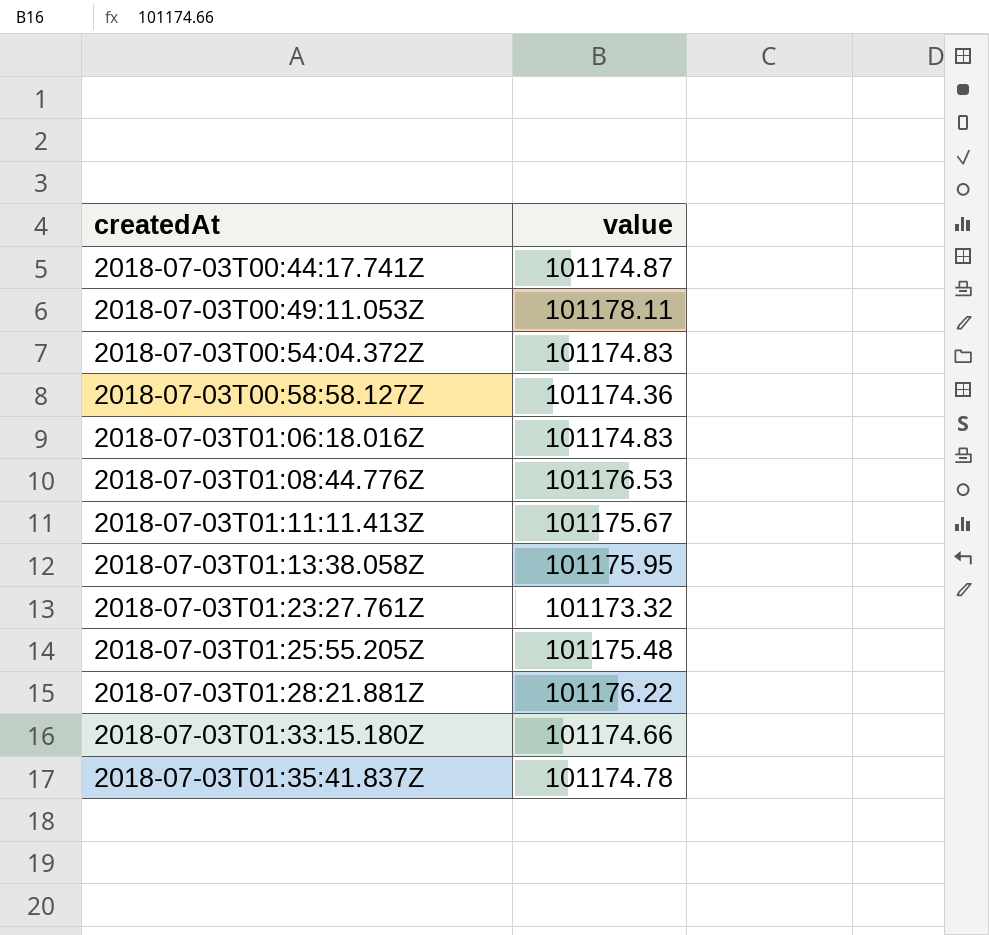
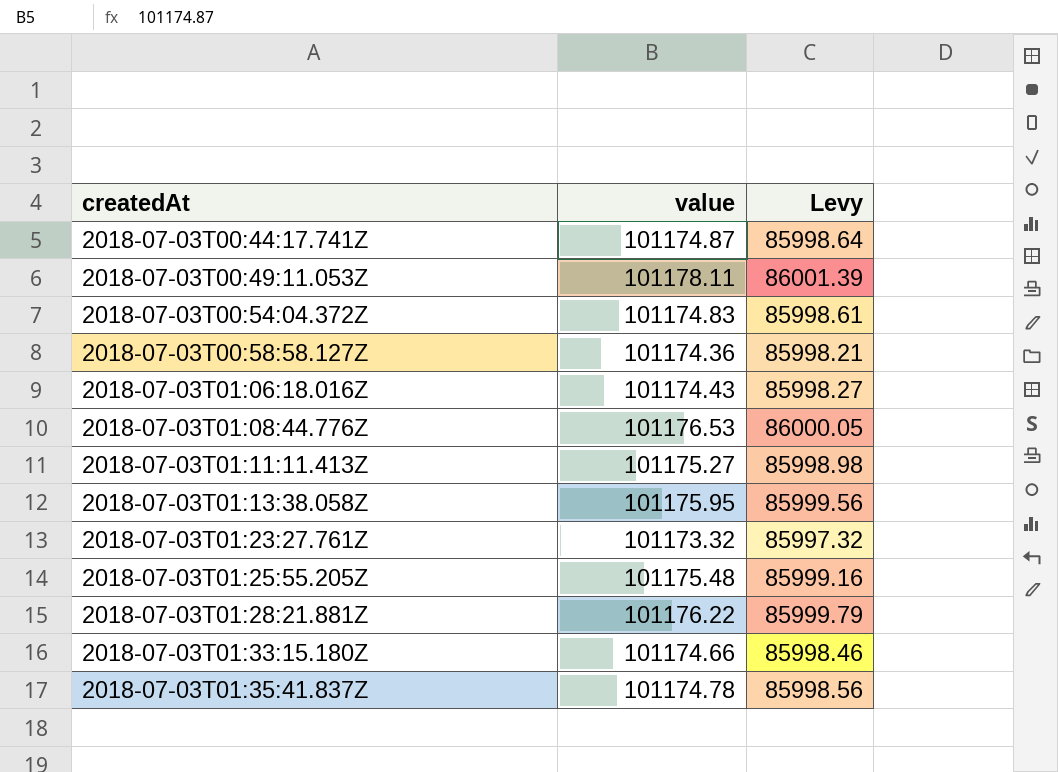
column Levy | formula: none -> [value] * 0.85
2018-07-03T01:06:18.016Z | value: 101174.83 -> 101174.43
2018-07-03T01:11:11.413Z | value: 101175.67 -> 101175.27

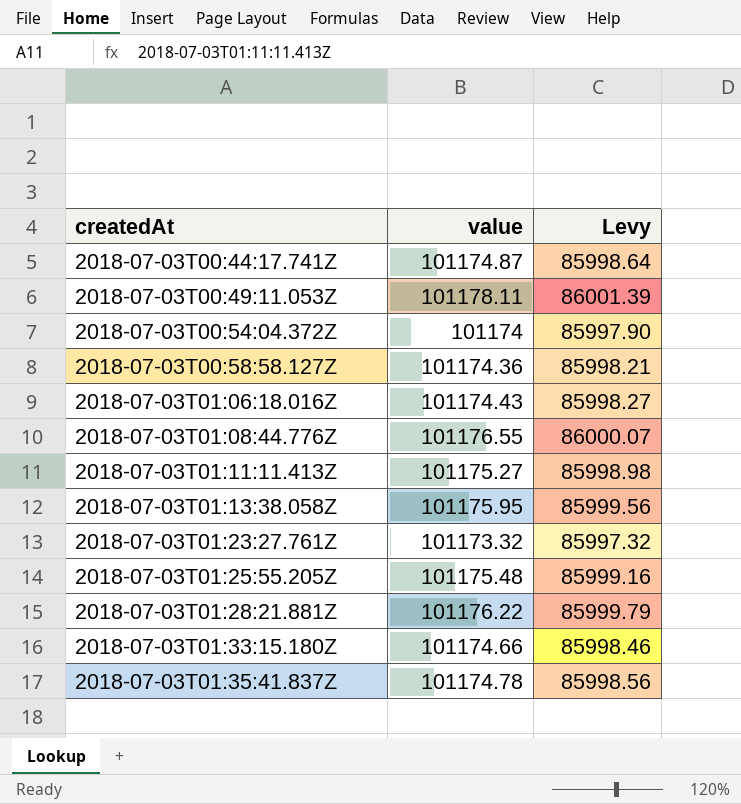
2018-07-03T00:54:04.372Z | value: 101174.83 -> 101174
2018-07-03T00:54:04.372Z | Levy: 85998.61 -> 85997.90
2018-07-03T01:08:44.776Z | value: 101176.53 -> 101176.55
2018-07-03T01:08:44.776Z | Levy: 86000.05 -> 86000.07

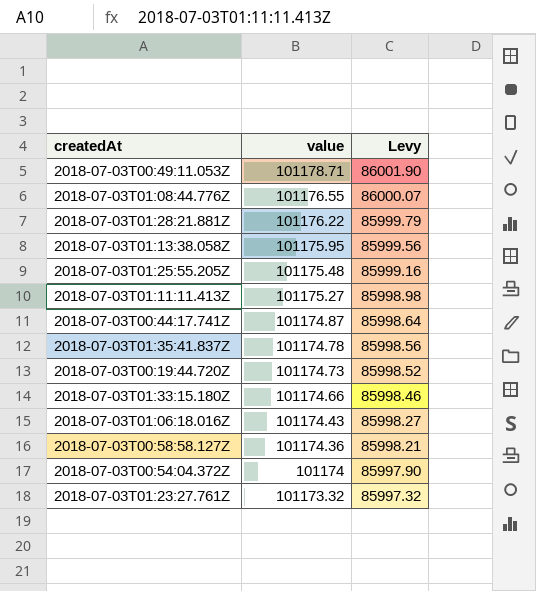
row order: createdAt ascending -> value descending
2018-07-03T00:49:11.053Z | value: 101178.11 -> 101178.71
2018-07-03T00:49:11.053Z | Levy: 86001.39 -> 86001.90
row 2018-07-03T00:19:44.720Z: none -> 101174.73 | 85998.52

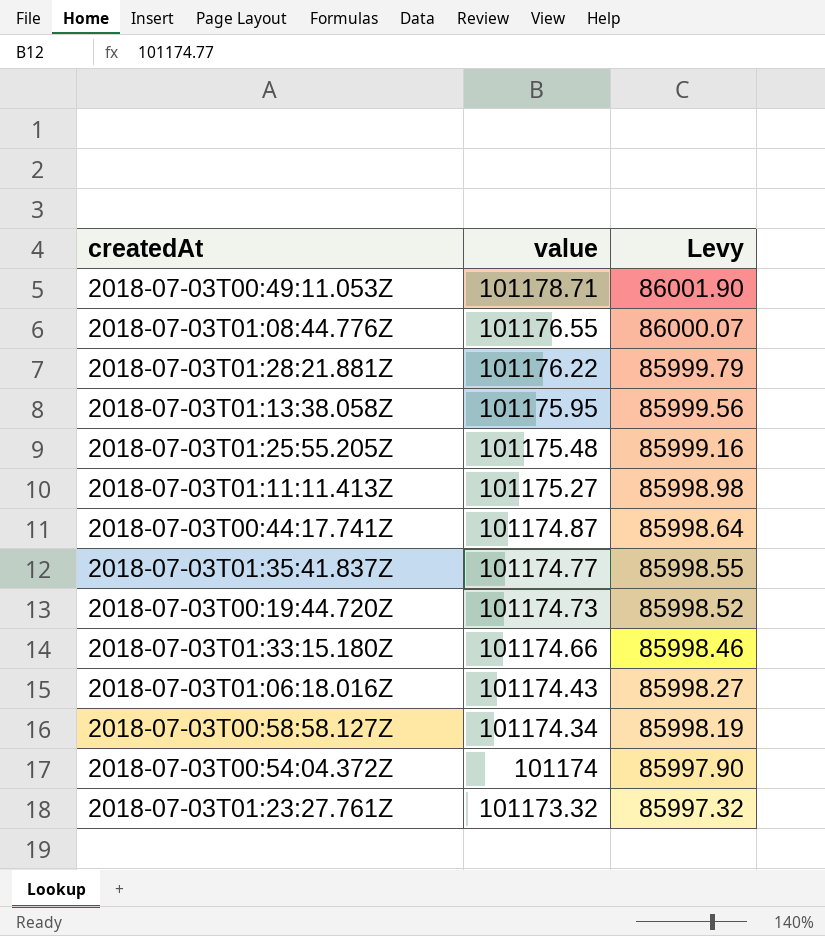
2018-07-03T01:35:41.837Z | value: 101174.78 -> 101174.77
2018-07-03T01:35:41.837Z | Levy: 85998.56 -> 85998.55
2018-07-03T00:58:58.127Z | value: 101174.36 -> 101174.34
2018-07-03T00:58:58.127Z | Levy: 85998.21 -> 85998.19

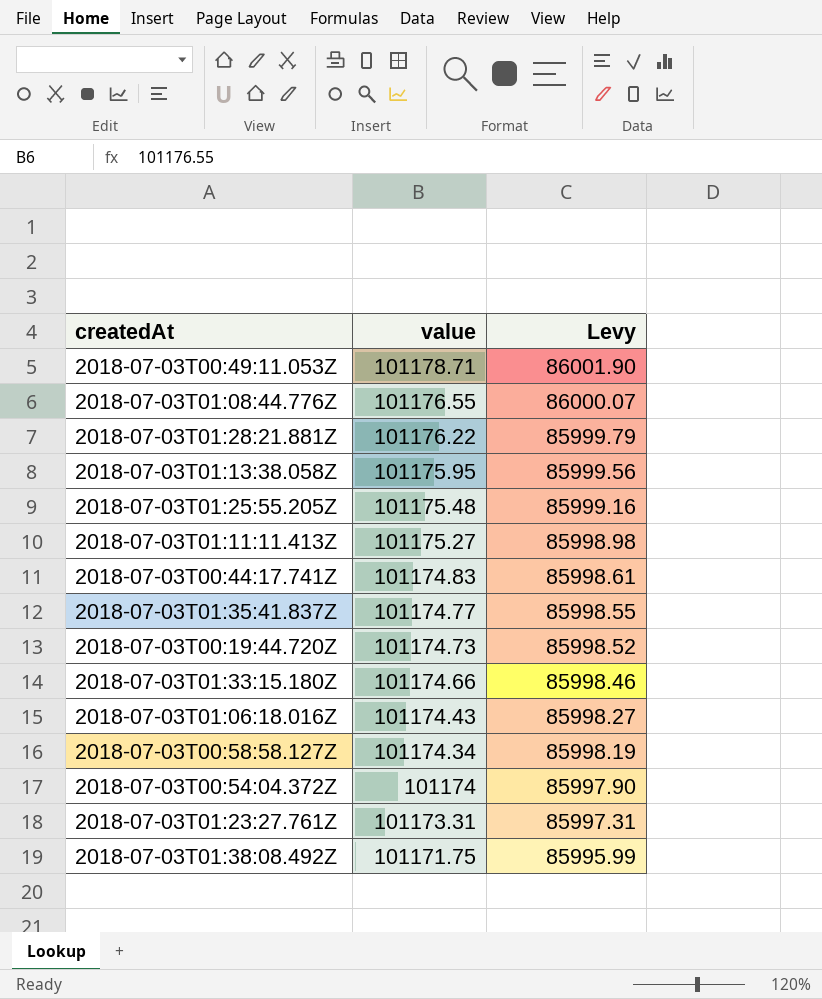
2018-07-03T00:44:17.741Z | value: 101174.87 -> 101174.83
2018-07-03T00:44:17.741Z | Levy: 85998.64 -> 85998.61
2018-07-03T01:23:27.761Z | value: 101173.32 -> 101173.31
2018-07-03T01:23:27.761Z | Levy: 85997.32 -> 85997.31
row 2018-07-03T01:38:08.492Z: none -> 101171.75 | 85995.99

